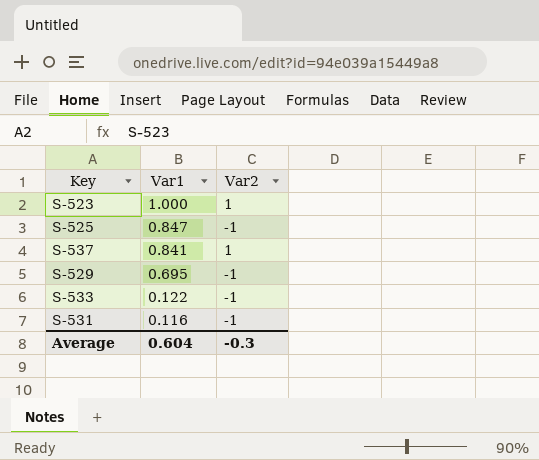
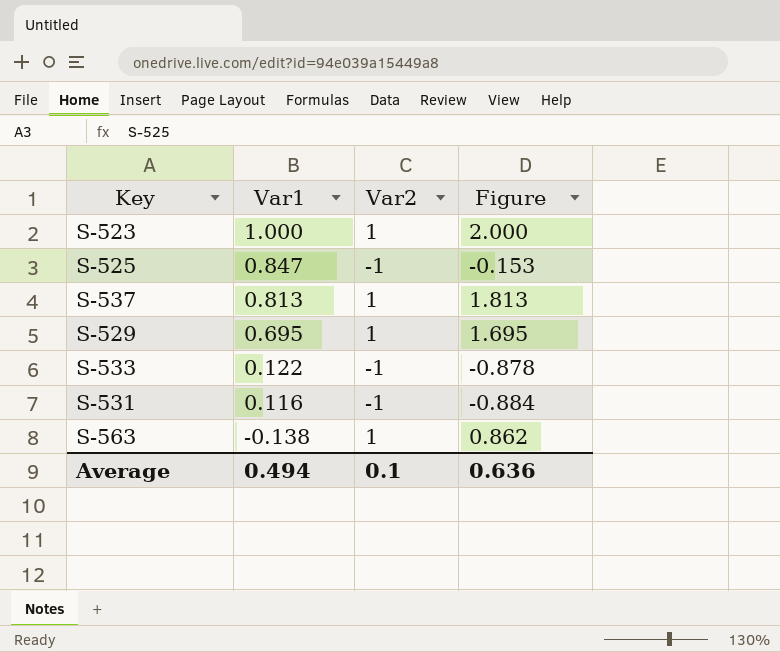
column Figure | formula: none -> [Var1] + [Var2]
S-537 | Var1: 0.841 -> 0.813
S-529 | Var2: -1 -> 1
row S-563: none -> -0.138 | 1 | 0.862
Average | Var1: 0.604 -> 0.494
Average | Var2: -0.3 -> 0.1

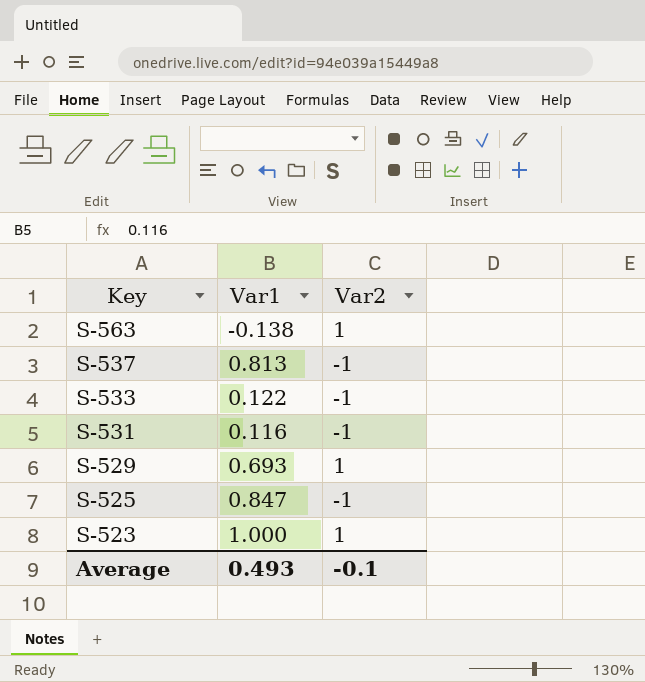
row order: Var1 descending -> Key descending
column Figure | formula: [Var1] + [Var2] -> none
S-537 | Var2: 1 -> -1
S-529 | Var1: 0.695 -> 0.693
Average | Var1: 0.494 -> 0.493
Average | Var2: 0.1 -> -0.1

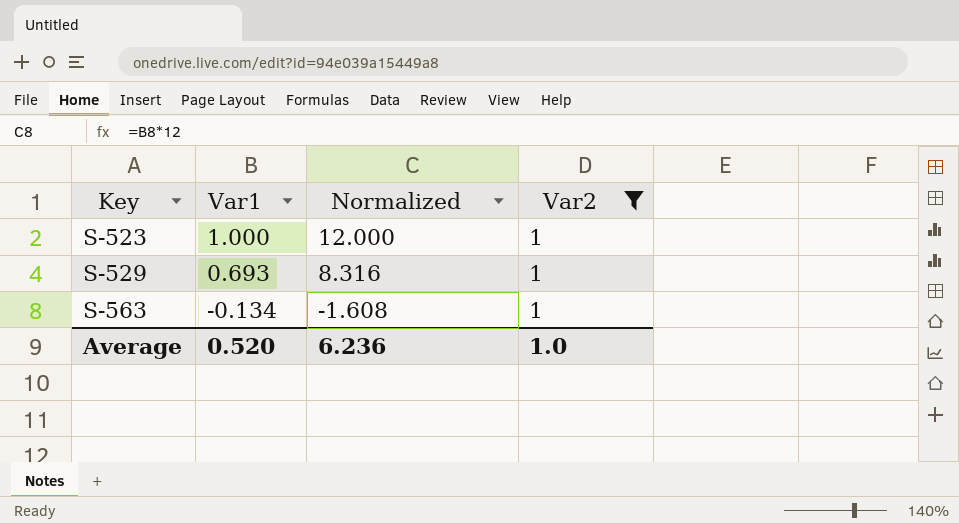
filter: none -> Var2 = 1
row order: Key descending -> Key ascending
column Normalized | formula: none -> [Var1] * 12
S-563 | Var1: -0.138 -> -0.134
Average | Var1: 0.493 -> 0.520
Average | Var2: -0.1 -> 1.0

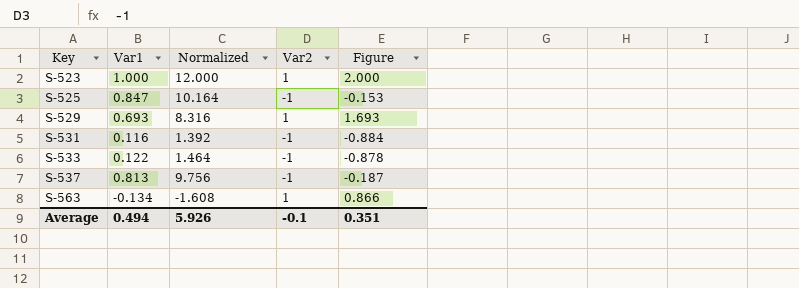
filter: Var2 = 1 -> none
column Figure | formula: none -> [Var1] + [Var2]
Average | Var1: 0.520 -> 0.494
Average | Normalized: 6.236 -> 5.926
Average | Var2: 1.0 -> -0.1

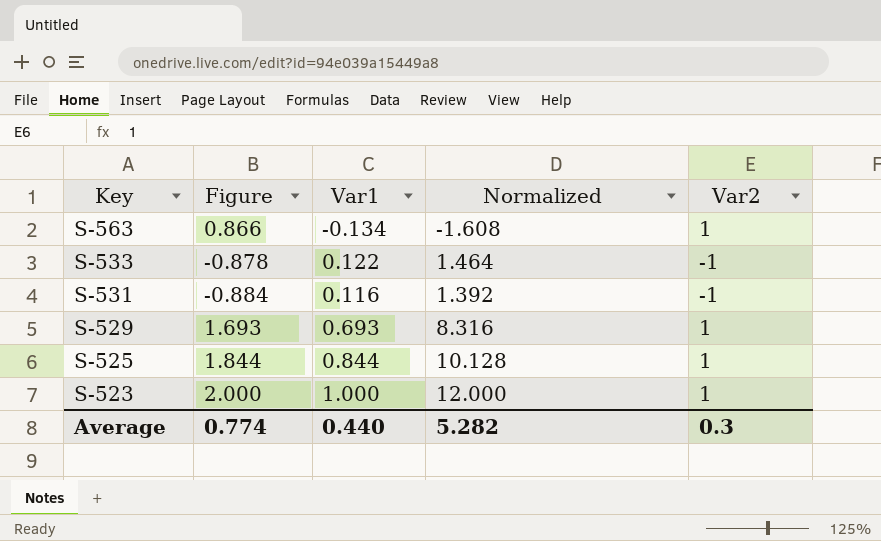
row order: Key ascending -> Key descending
column Figure | position: 5 -> 2
row S-537: 0.813 | 9.756 | -1 | -0.187 -> none
S-525 | Figure: -0.153 -> 1.844
S-525 | Var1: 0.847 -> 0.844
S-525 | Normalized: 10.164 -> 10.128
S-525 | Var2: -1 -> 1
Average | Figure: 0.351 -> 0.774
Average | Var1: 0.494 -> 0.440
Average | Normalized: 5.926 -> 5.282
Average | Var2: -0.1 -> 0.3

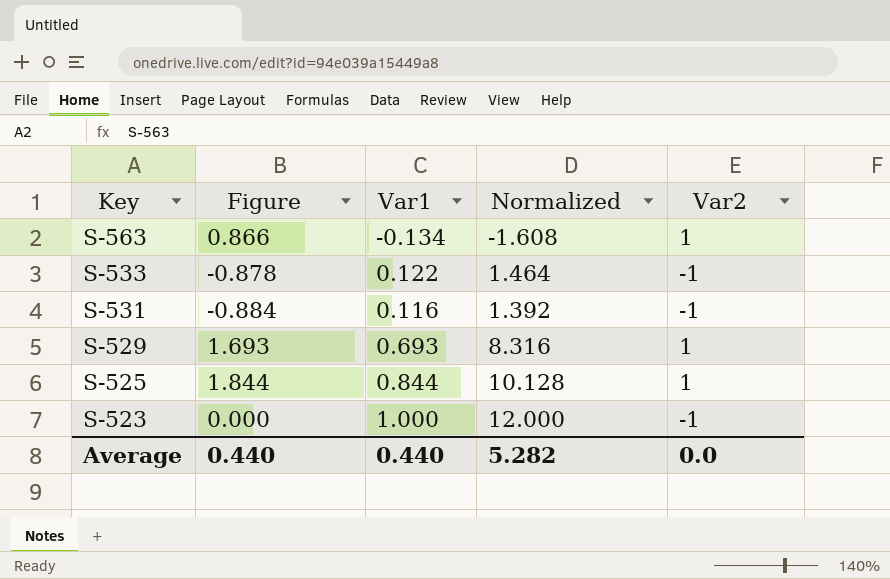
S-523 | Figure: 2.000 -> 0.000
S-523 | Var2: 1 -> -1
Average | Figure: 0.774 -> 0.440
Average | Var2: 0.3 -> 0.0

